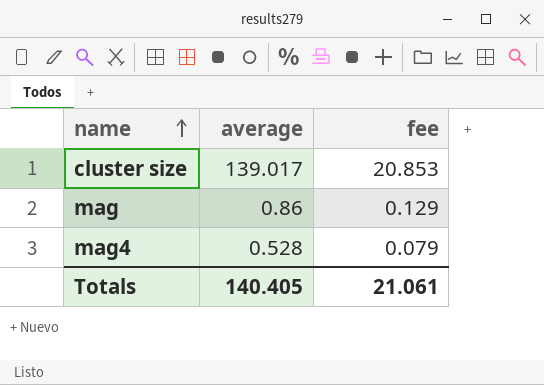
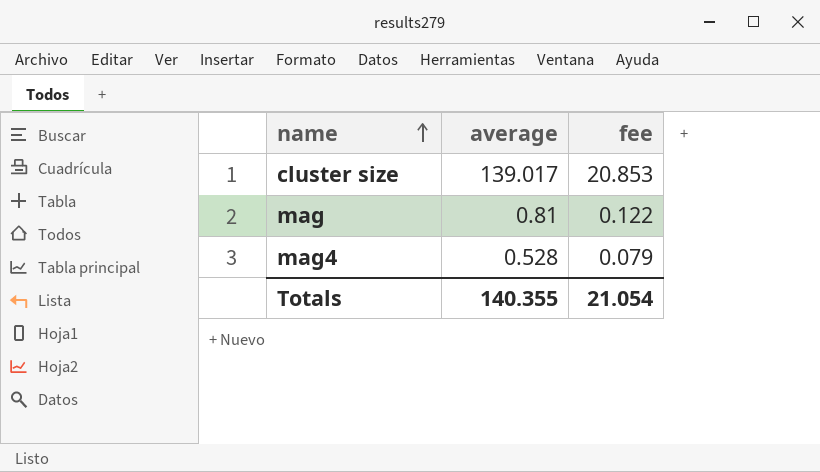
mag | average: 0.86 -> 0.81
mag | fee: 0.129 -> 0.122
Totals | average: 140.405 -> 140.355
Totals | fee: 21.061 -> 21.054

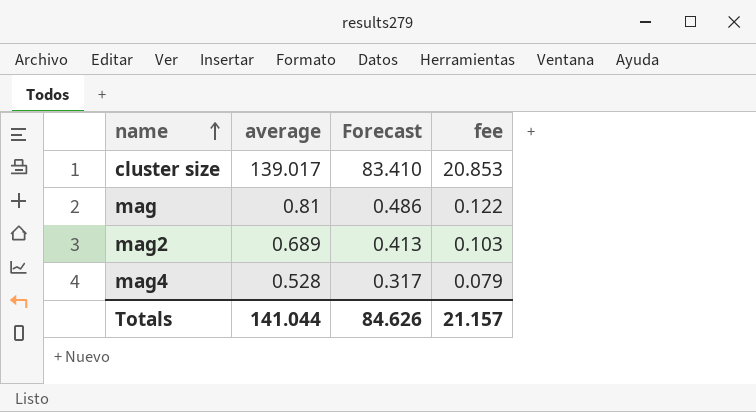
column Forecast | formula: none -> [average] * 0.6
row mag2: none -> 0.689 | 0.413 | 0.103
Totals | average: 140.355 -> 141.044
Totals | fee: 21.054 -> 21.157

